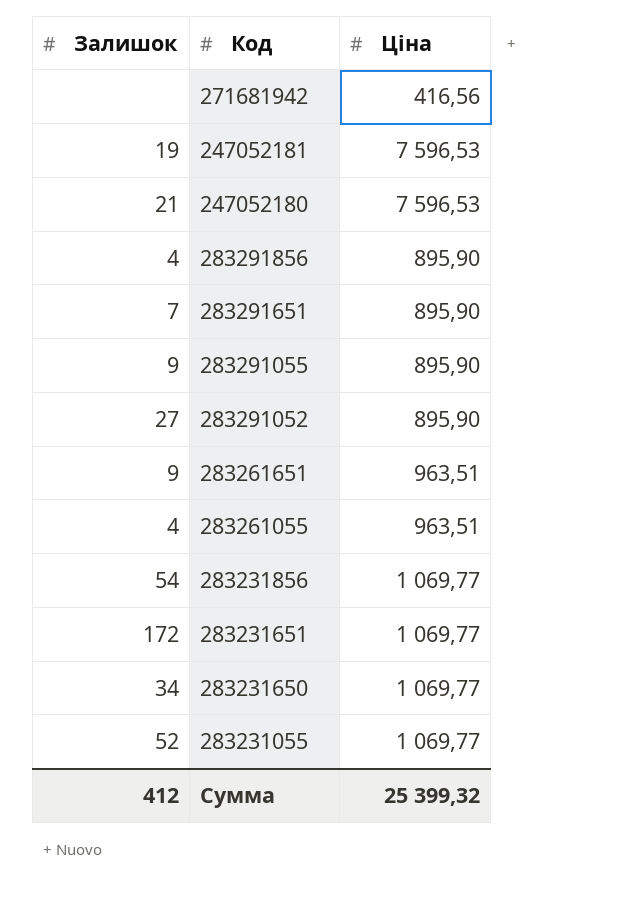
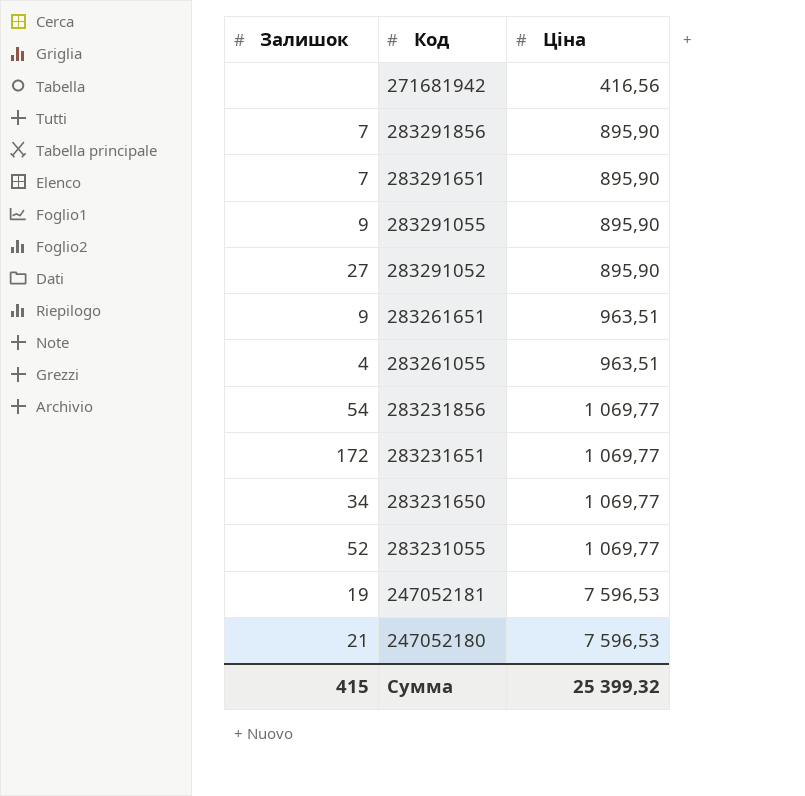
row order: none -> Ціна ascending
283291856 | Залишок: 4 -> 7
Сумма | Залишок: 412 -> 415

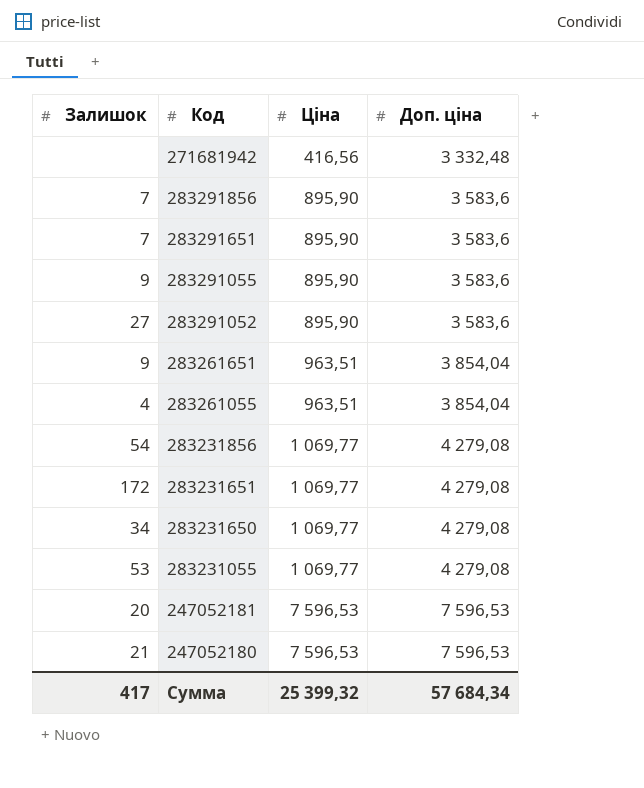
column Доп. ціна | position: none -> 4
283231055 | Залишок: 52 -> 53
247052181 | Залишок: 19 -> 20
Сумма | Залишок: 415 -> 417

